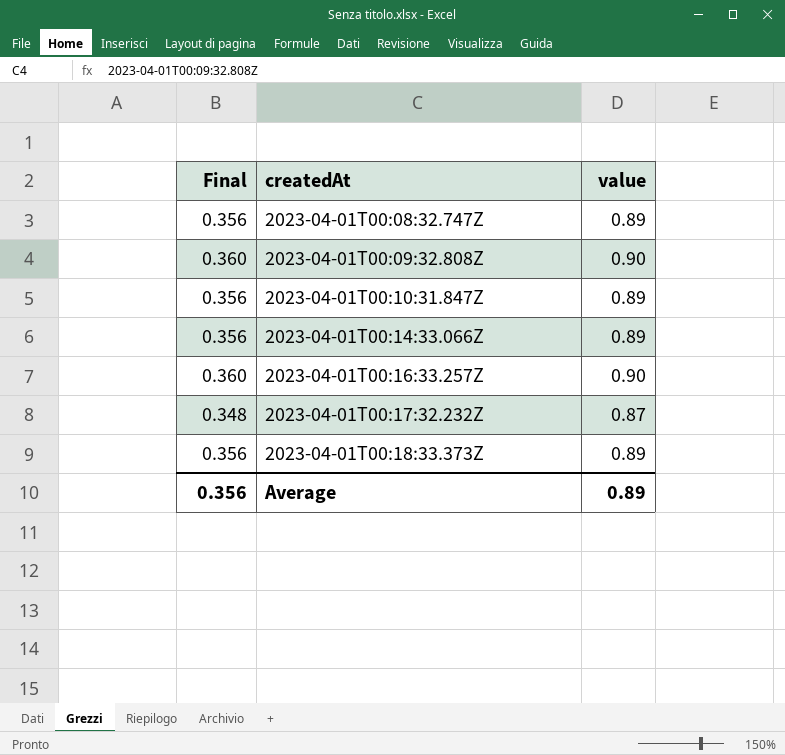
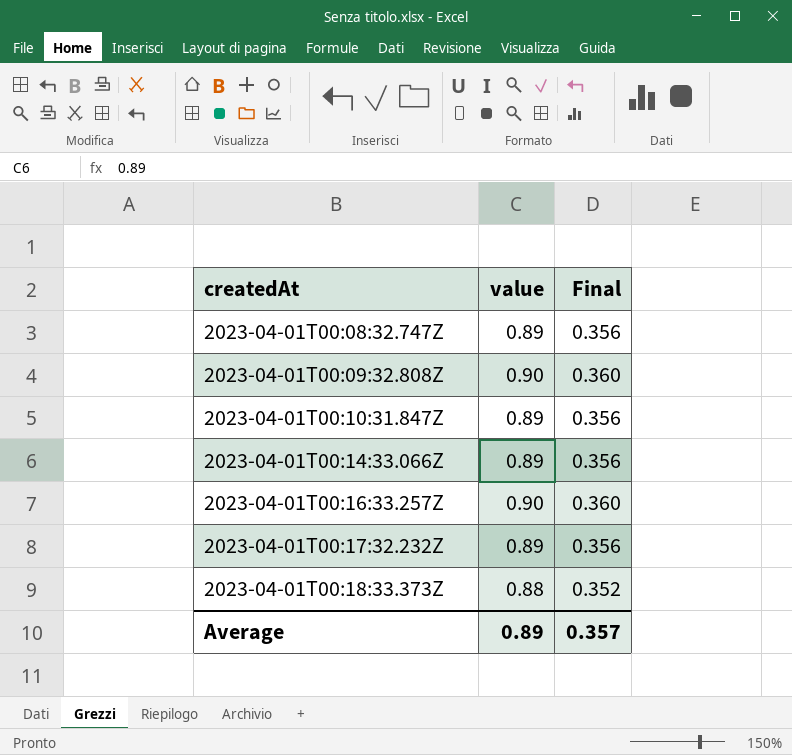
column Final | position: 1 -> 3
2023-04-01T00:17:32.232Z | value: 0.87 -> 0.89
2023-04-01T00:17:32.232Z | Final: 0.348 -> 0.356
2023-04-01T00:18:33.373Z | value: 0.89 -> 0.88
2023-04-01T00:18:33.373Z | Final: 0.356 -> 0.352
Average | Final: 0.356 -> 0.357

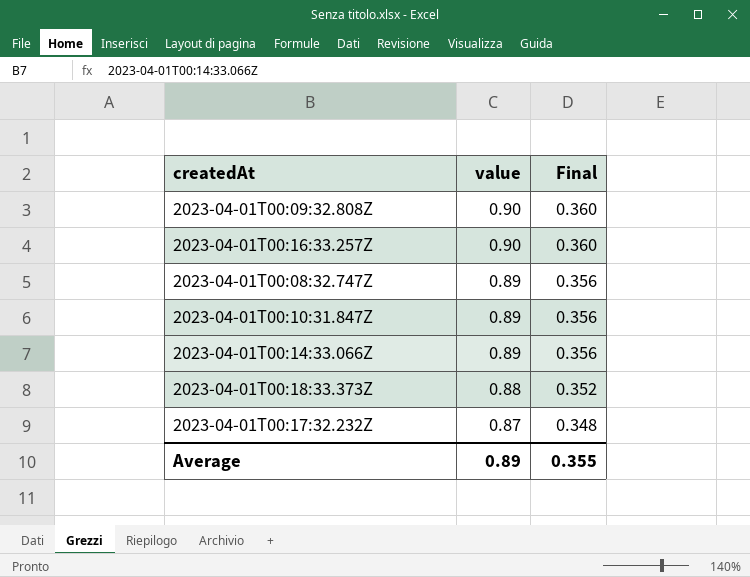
row order: createdAt ascending -> value descending
2023-04-01T00:17:32.232Z | value: 0.89 -> 0.87
2023-04-01T00:17:32.232Z | Final: 0.356 -> 0.348
Average | Final: 0.357 -> 0.355

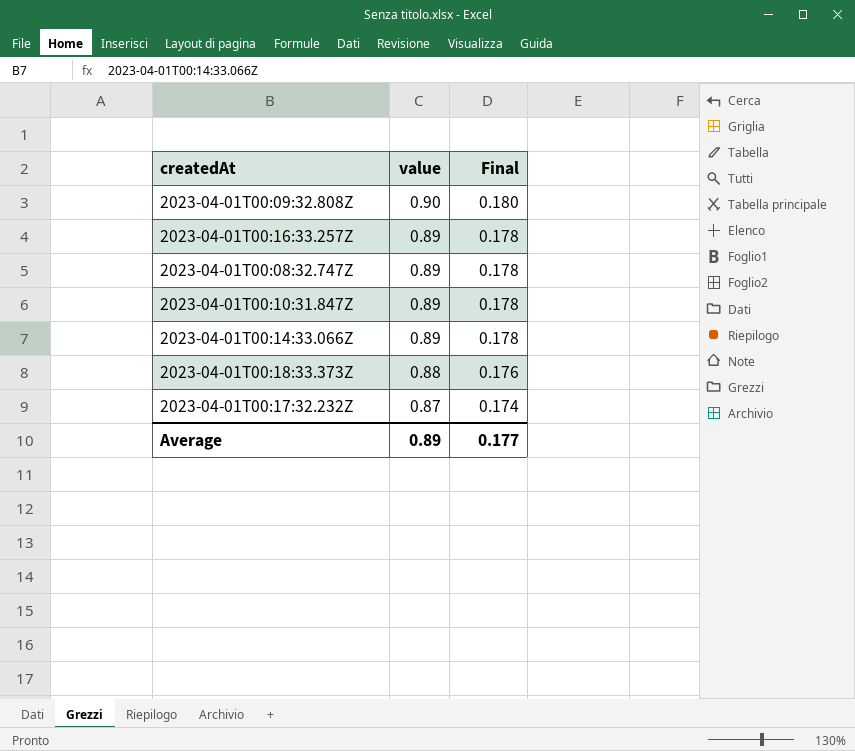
column Final | formula: [value] * 0.4 -> [value] * 0.2
2023-04-01T00:16:33.257Z | value: 0.90 -> 0.89
Average | Final: 0.355 -> 0.177

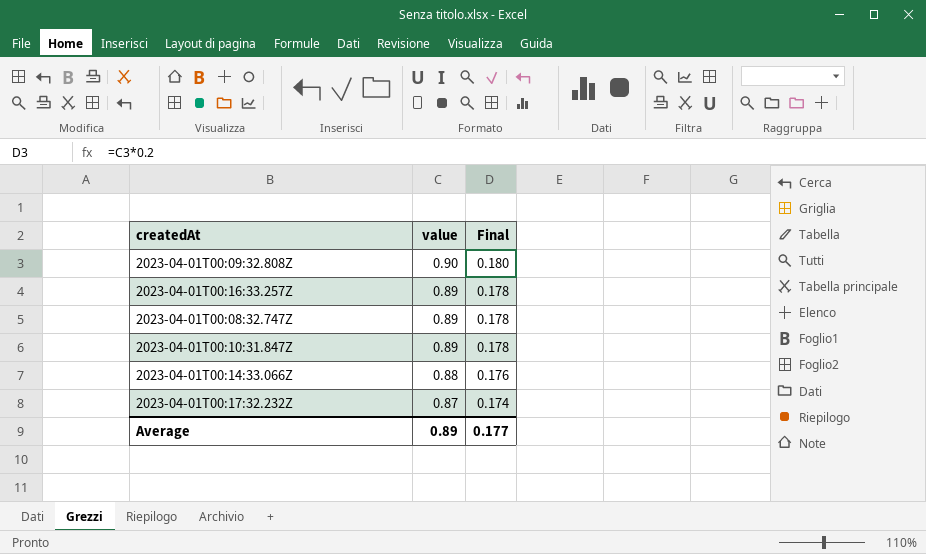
row 2023-04-01T00:18:33.373Z: 0.88 | 0.176 -> none
2023-04-01T00:14:33.066Z | value: 0.89 -> 0.88
2023-04-01T00:14:33.066Z | Final: 0.178 -> 0.176

